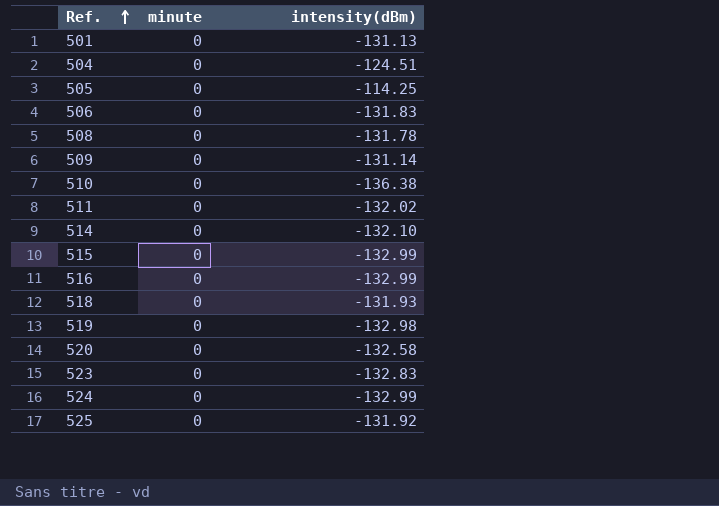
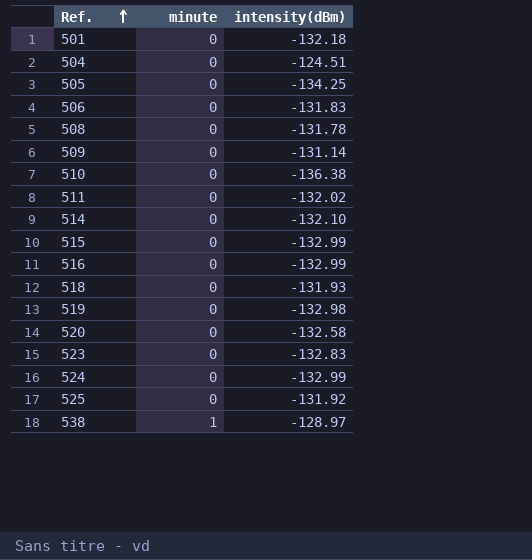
501 | intensity(dBm): -131.13 -> -132.18
505 | intensity(dBm): -114.25 -> -134.25
row 538: none -> 1 | -128.97

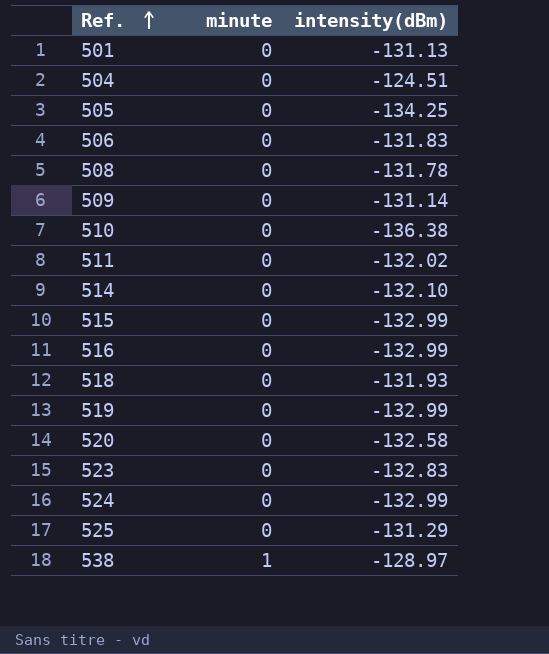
501 | intensity(dBm): -132.18 -> -131.13
519 | intensity(dBm): -132.98 -> -132.99
525 | intensity(dBm): -131.92 -> -131.29

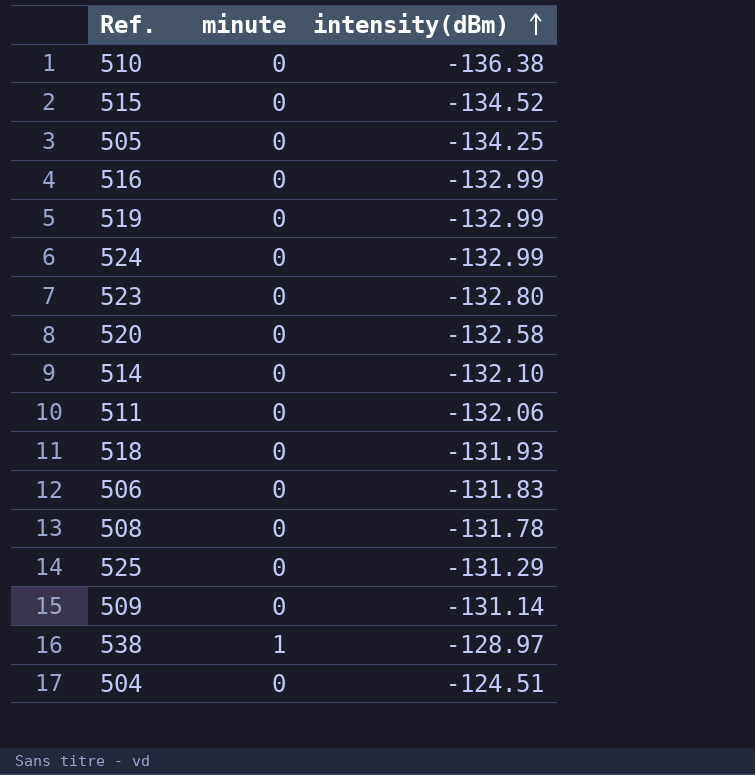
row order: Ref. ascending -> intensity(dBm) ascending
row 501: 0 | -131.13 -> none
515 | intensity(dBm): -132.99 -> -134.52
523 | intensity(dBm): -132.83 -> -132.80
511 | intensity(dBm): -132.02 -> -132.06

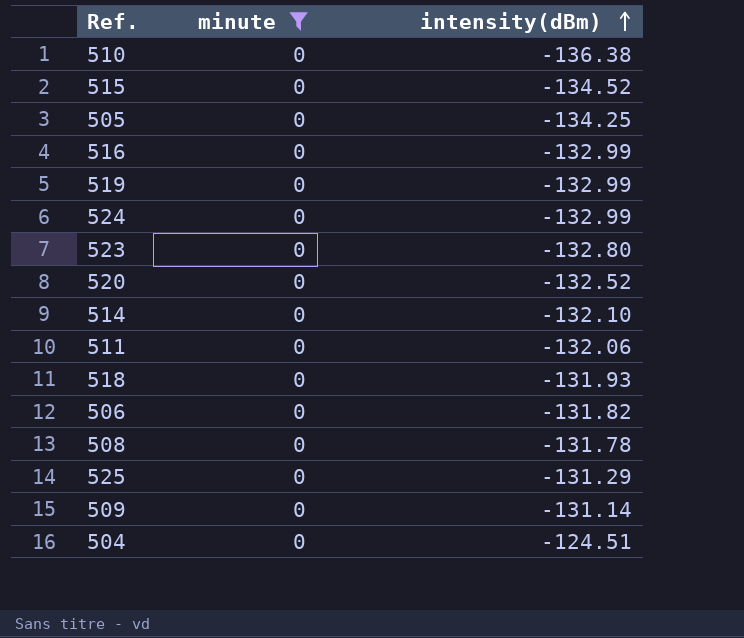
filter: none -> minute = 0
520 | intensity(dBm): -132.58 -> -132.52
506 | intensity(dBm): -131.83 -> -131.82

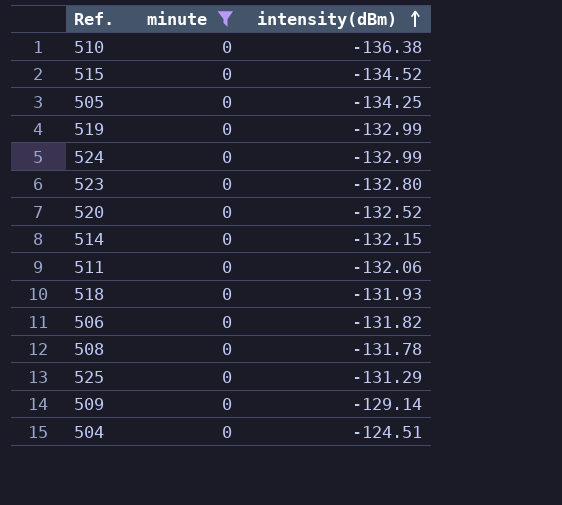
row 516: 0 | -132.99 -> none
514 | intensity(dBm): -132.10 -> -132.15
509 | intensity(dBm): -131.14 -> -129.14

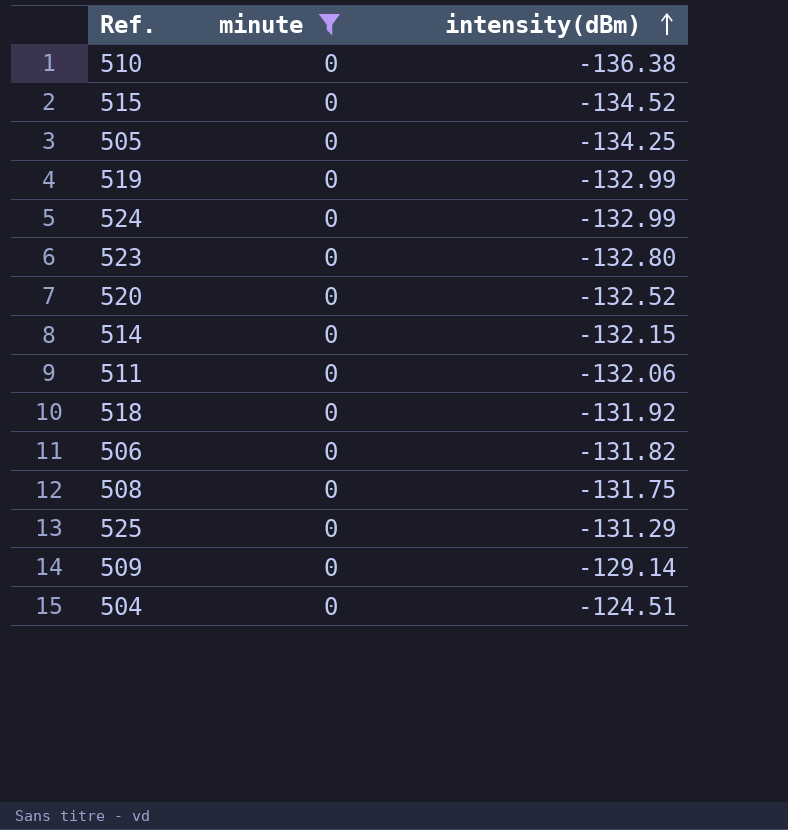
518 | intensity(dBm): -131.93 -> -131.92
508 | intensity(dBm): -131.78 -> -131.75

